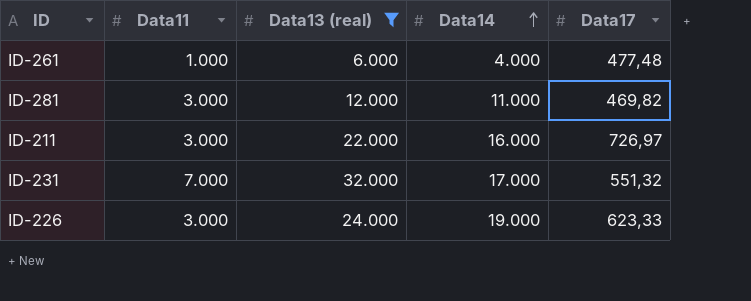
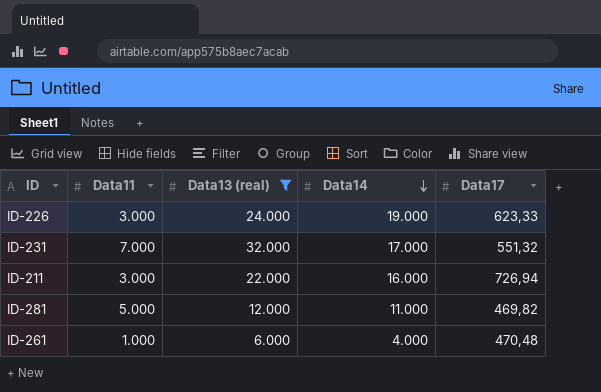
row order: Data14 ascending -> Data14 descending
ID-211 | Data17: 726,97 -> 726,94
ID-281 | Data11: 3.000 -> 5.000
ID-261 | Data17: 477,48 -> 470,48

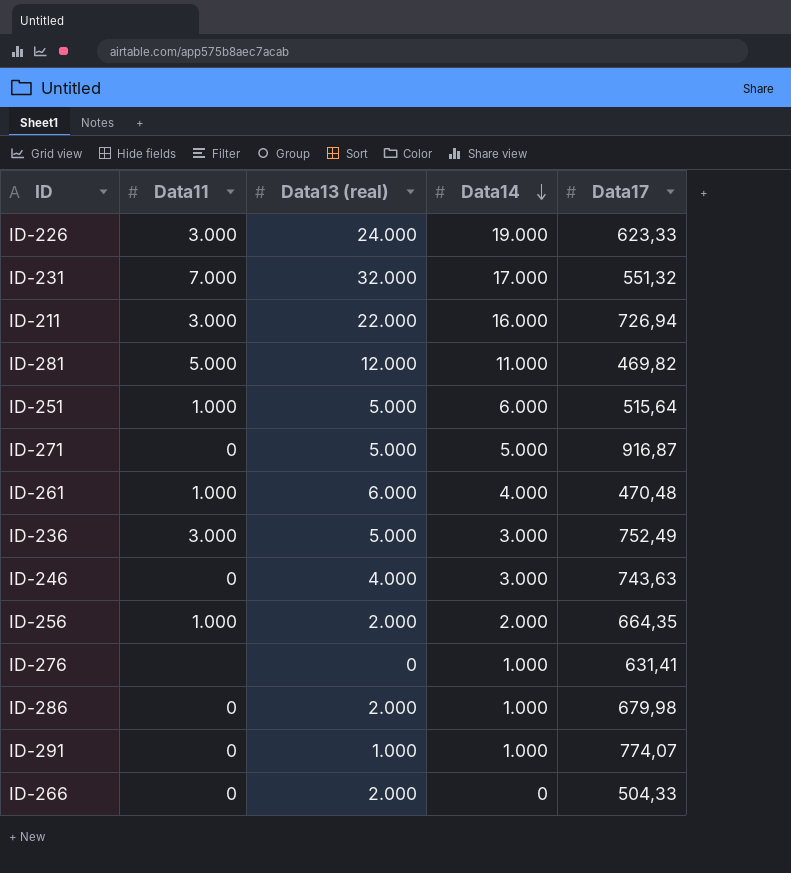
filter: Data13 (real) >= 6.000 -> none

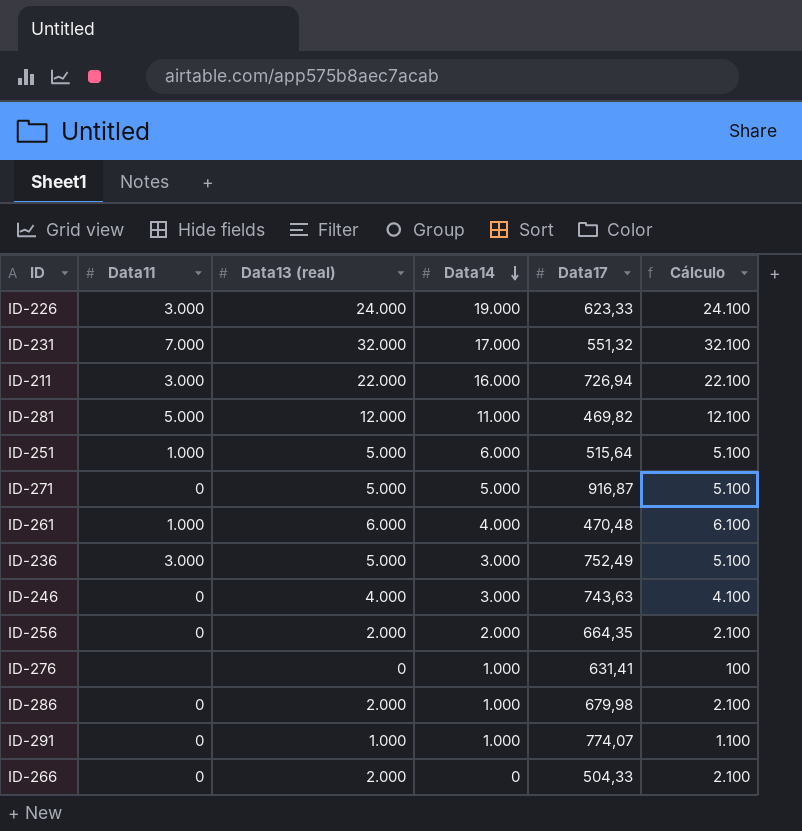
column Cálculo | formula: none -> [Data13 (real)] + 100
ID-256 | Data11: 1.000 -> 0

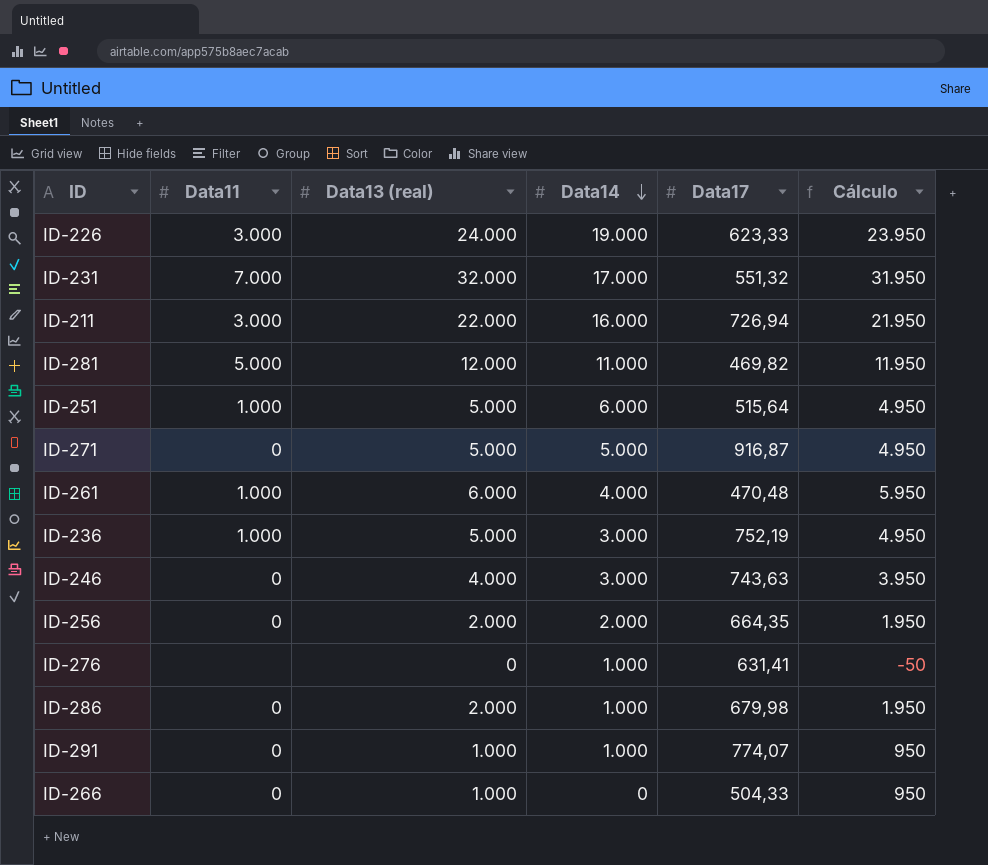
column Cálculo | formula: [Data13 (real)] + 100 -> [Data13 (real)] - 50
ID-236 | Data11: 3.000 -> 1.000
ID-236 | Data17: 752,49 -> 752,19
ID-266 | Data13 (real): 2.000 -> 1.000

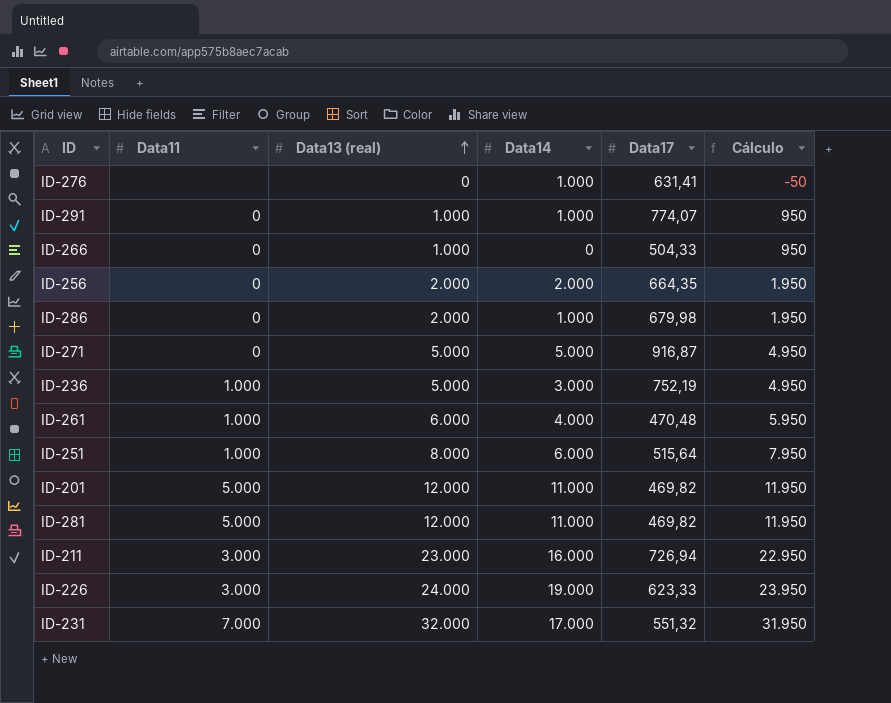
row order: Data14 descending -> Data13 (real) ascending
row ID-246: 0 | 4.000 | 3.000 | 743,63 | 3.950 -> none
ID-251 | Data13 (real): 5.000 -> 8.000
ID-251 | Cálculo: 4.950 -> 7.950
row ID-201: none -> 5.000 | 12.000 | 11.000 | 469,82 | 11.950
ID-211 | Data13 (real): 22.000 -> 23.000
ID-211 | Cálculo: 21.950 -> 22.950

